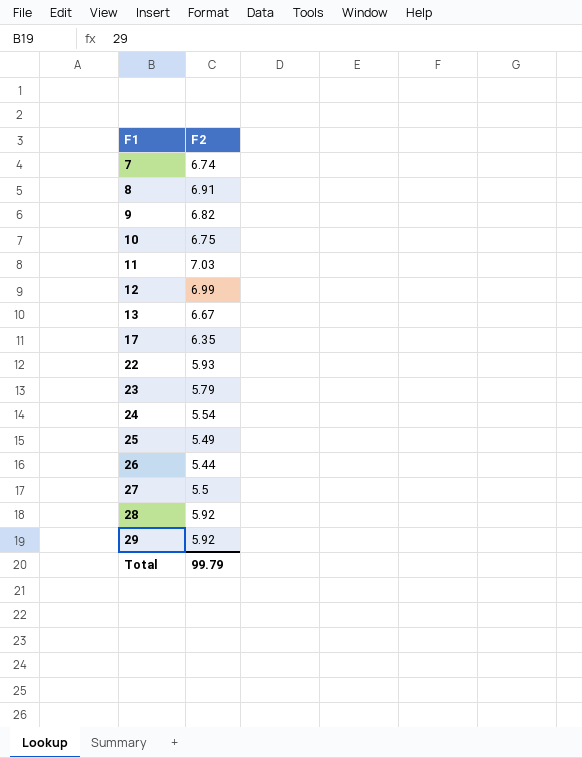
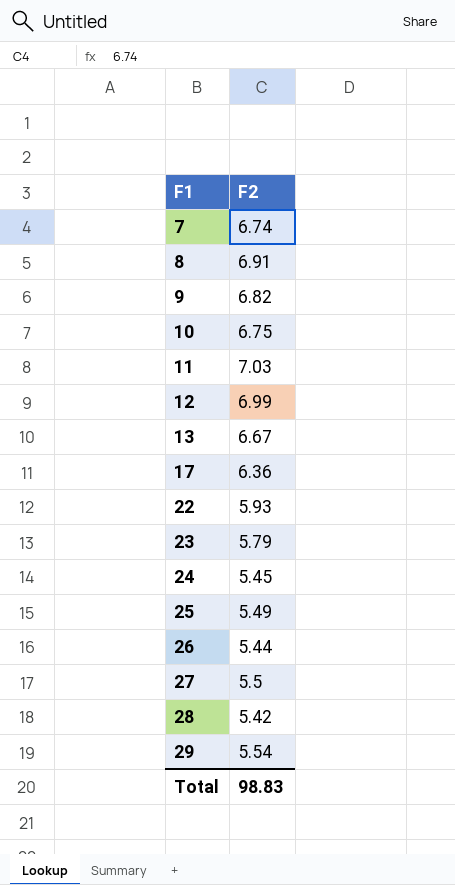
17 | F2: 6.35 -> 6.36
24 | F2: 5.54 -> 5.45
28 | F2: 5.92 -> 5.42
29 | F2: 5.92 -> 5.54
Total | F2: 99.79 -> 98.83

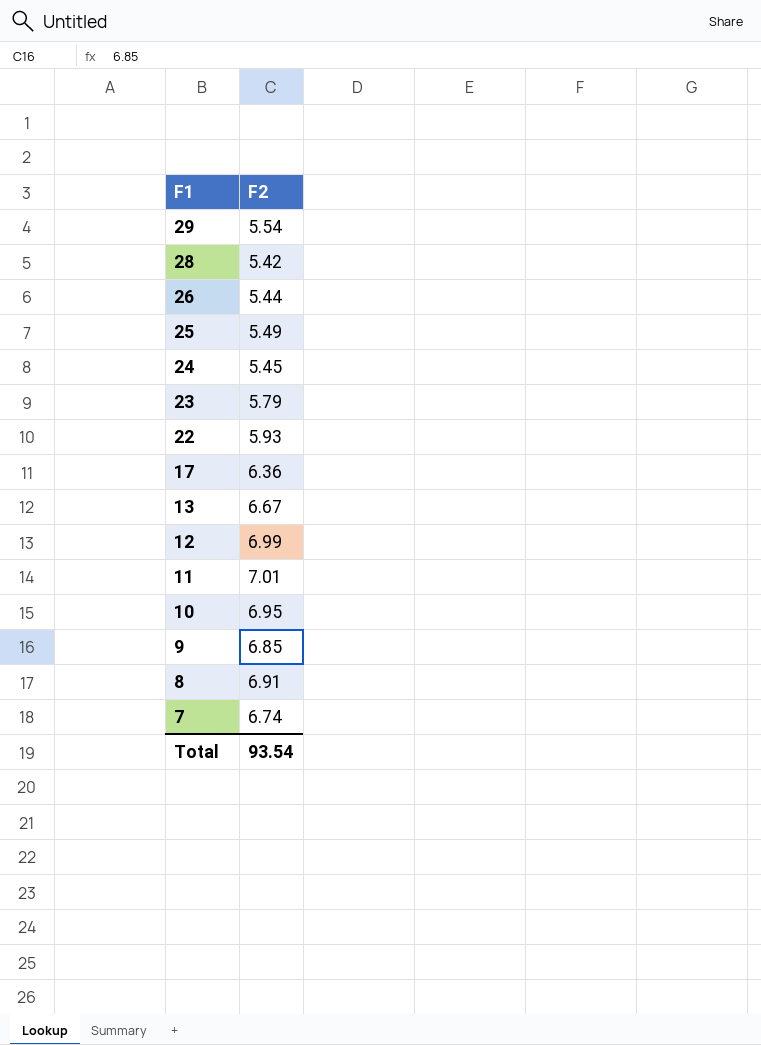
row order: F1 ascending -> F1 descending
row 27: 5.5 -> none
11 | F2: 7.03 -> 7.01
10 | F2: 6.75 -> 6.95
9 | F2: 6.82 -> 6.85
Total | F2: 98.83 -> 93.54

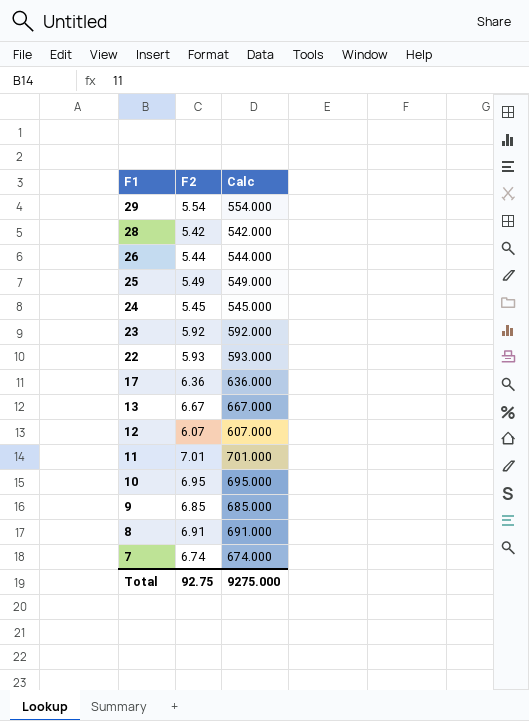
column Calc | formula: none -> [F2] * 100
23 | F2: 5.79 -> 5.92
12 | F2: 6.99 -> 6.07
Total | F2: 93.54 -> 92.75

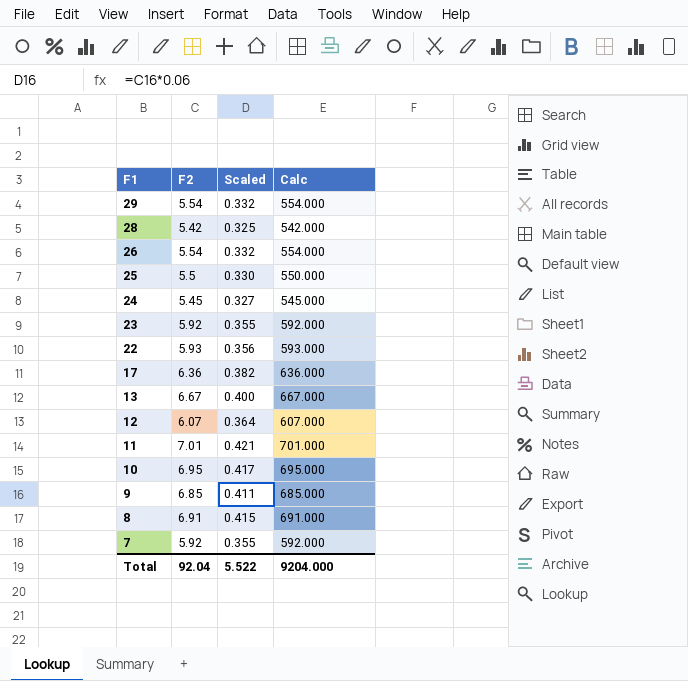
column Scaled | formula: none -> [F2] * 0.06
26 | F2: 5.44 -> 5.54
26 | Calc: 544.000 -> 554.000
25 | F2: 5.49 -> 5.5
25 | Calc: 549.000 -> 550.000
7 | F2: 6.74 -> 5.92
7 | Calc: 674.000 -> 592.000
Total | F2: 92.75 -> 92.04
Total | Calc: 9275.000 -> 9204.000

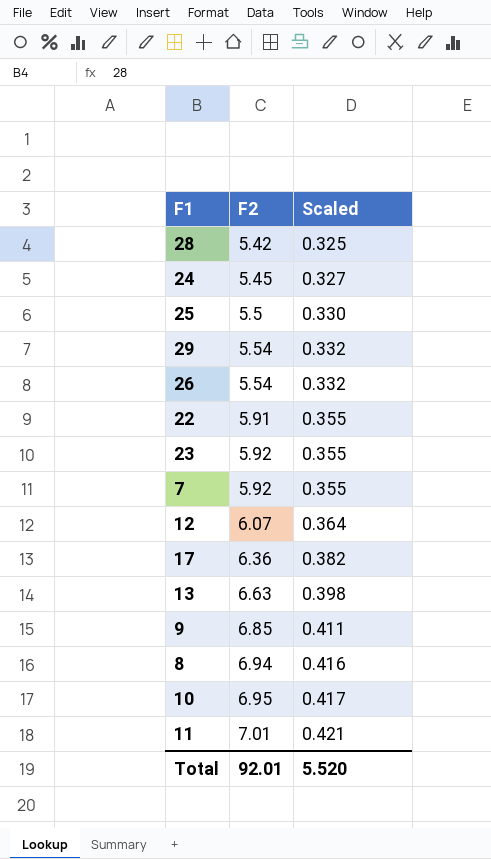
row order: F1 descending -> F2 ascending
column Calc | formula: [F2] * 100 -> none
22 | F2: 5.93 -> 5.91
22 | Scaled: 0.356 -> 0.355
13 | F2: 6.67 -> 6.63
13 | Scaled: 0.400 -> 0.398
8 | F2: 6.91 -> 6.94
8 | Scaled: 0.415 -> 0.416
Total | F2: 92.04 -> 92.01
Total | Scaled: 5.522 -> 5.520

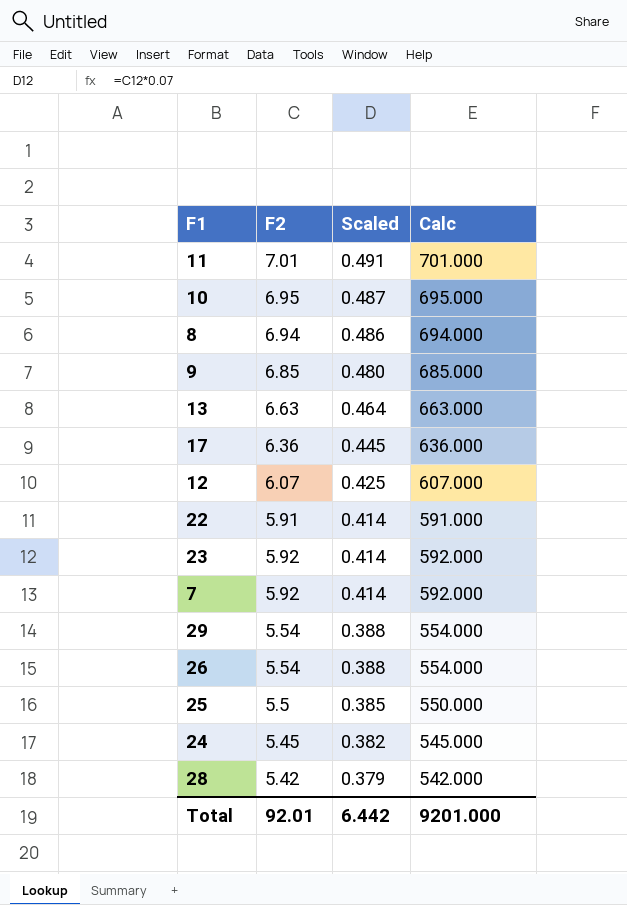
row order: F2 ascending -> Scaled descending
column Scaled | formula: [F2] * 0.06 -> [F2] * 0.07
column Calc | formula: none -> [F2] * 100
Total | Scaled: 5.520 -> 6.442

